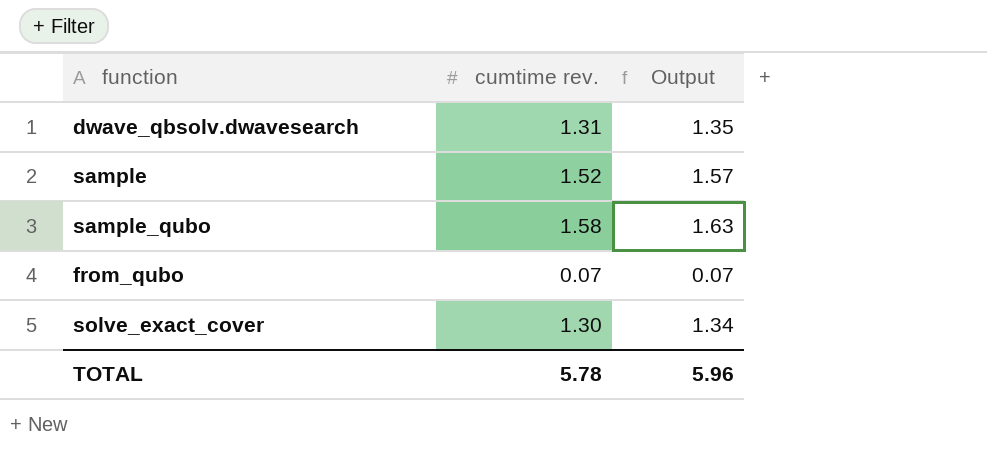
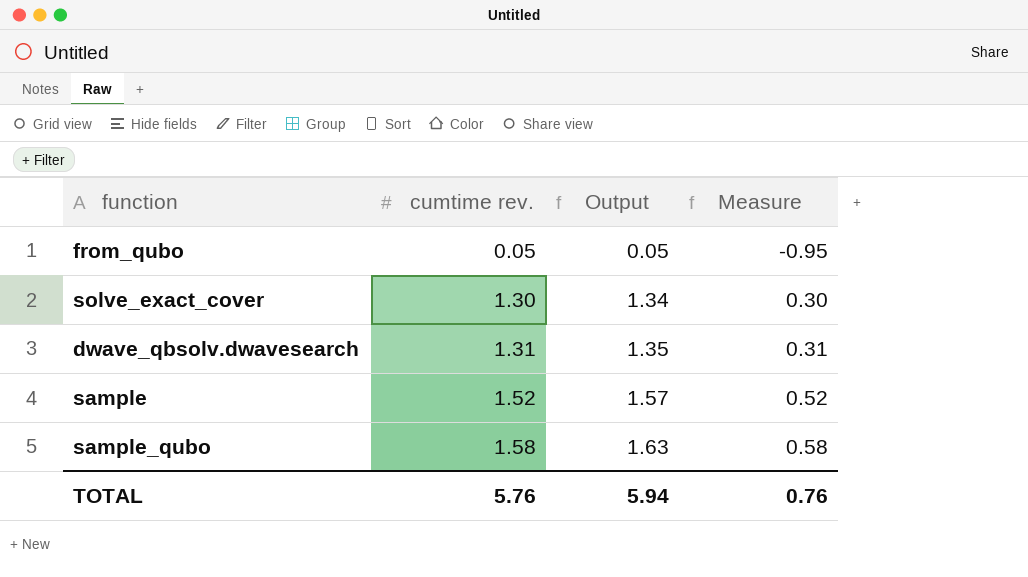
row order: none -> cumtime rev. ascending
column Measure | formula: none -> [cumtime rev.] - 1
from_qubo | cumtime rev.: 0.07 -> 0.05
from_qubo | Output: 0.07 -> 0.05
TOTAL | cumtime rev.: 5.78 -> 5.76
TOTAL | Output: 5.96 -> 5.94

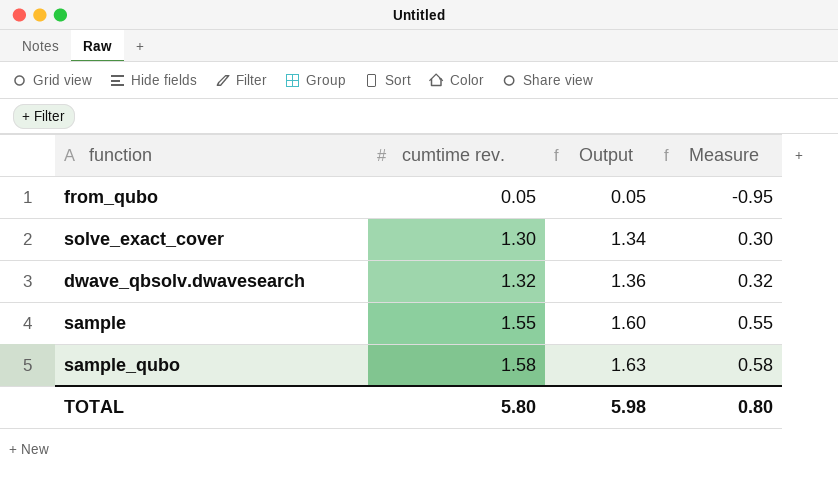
dwave_qbsolv.dwavesearch | cumtime rev.: 1.31 -> 1.32
dwave_qbsolv.dwavesearch | Output: 1.35 -> 1.36
dwave_qbsolv.dwavesearch | Measure: 0.31 -> 0.32
sample | cumtime rev.: 1.52 -> 1.55
sample | Output: 1.57 -> 1.60
sample | Measure: 0.52 -> 0.55
TOTAL | cumtime rev.: 5.76 -> 5.80
TOTAL | Output: 5.94 -> 5.98
TOTAL | Measure: 0.76 -> 0.80

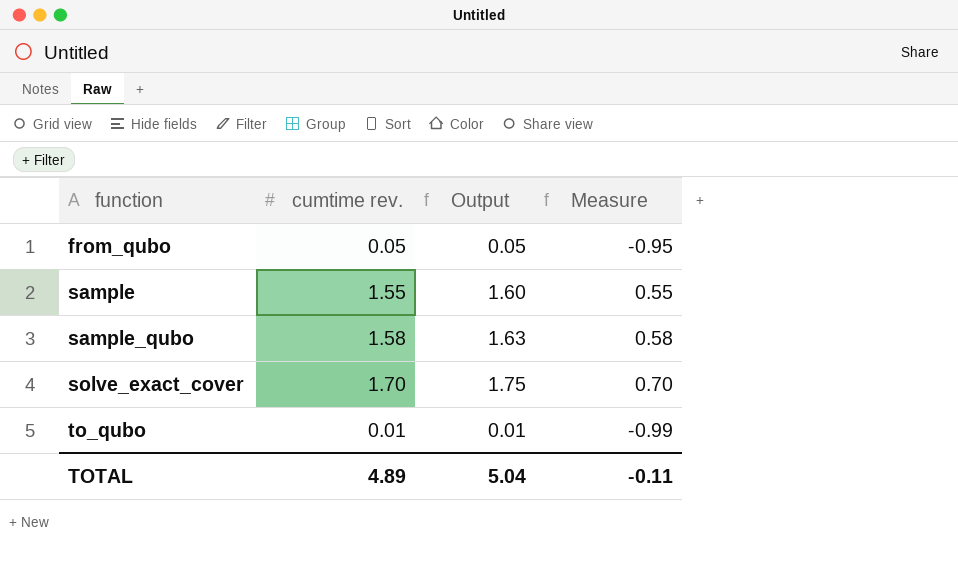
row order: cumtime rev. ascending -> function ascending
row dwave_qbsolv.dwavesearch: 1.32 | 1.36 | 0.32 -> none
solve_exact_cover | cumtime rev.: 1.30 -> 1.70
solve_exact_cover | Output: 1.34 -> 1.75
solve_exact_cover | Measure: 0.30 -> 0.70
row to_qubo: none -> 0.01 | 0.01 | -0.99
TOTAL | cumtime rev.: 5.80 -> 4.89
TOTAL | Output: 5.98 -> 5.04
TOTAL | Measure: 0.80 -> -0.11

